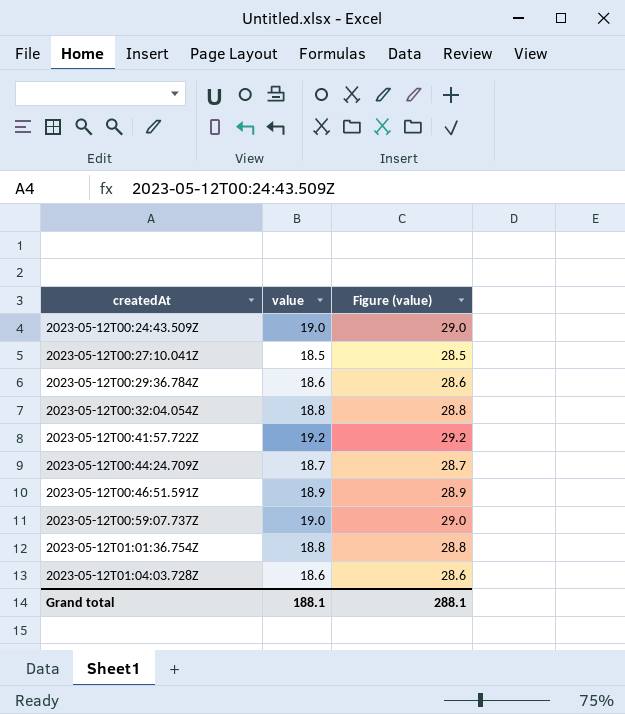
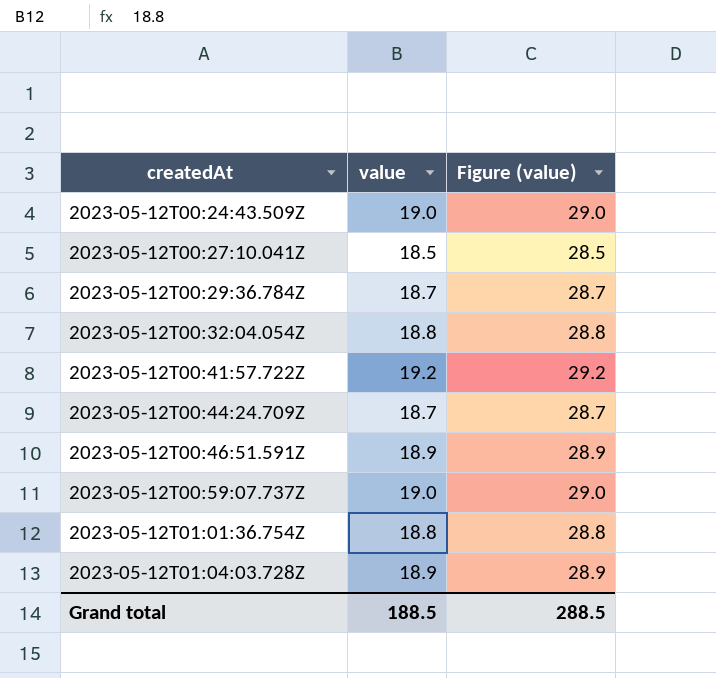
2023-05-12T00:29:36.784Z | value: 18.6 -> 18.7
2023-05-12T00:29:36.784Z | Figure (value): 28.6 -> 28.7
2023-05-12T01:04:03.728Z | value: 18.6 -> 18.9
2023-05-12T01:04:03.728Z | Figure (value): 28.6 -> 28.9
Grand total | value: 188.1 -> 188.5
Grand total | Figure (value): 288.1 -> 288.5

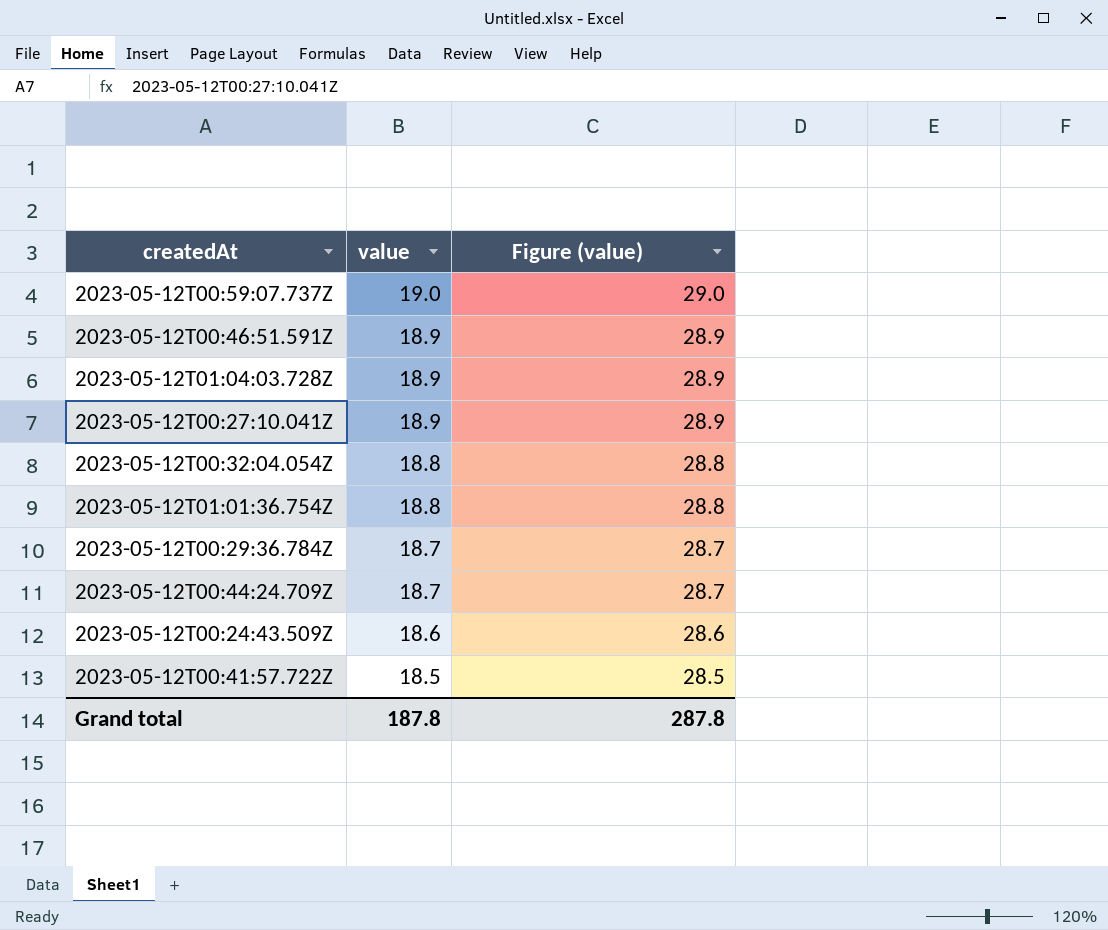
row order: createdAt ascending -> value descending
2023-05-12T00:27:10.041Z | value: 18.5 -> 18.9
2023-05-12T00:27:10.041Z | Figure (value): 28.5 -> 28.9
2023-05-12T00:24:43.509Z | value: 19.0 -> 18.6
2023-05-12T00:24:43.509Z | Figure (value): 29.0 -> 28.6
2023-05-12T00:41:57.722Z | value: 19.2 -> 18.5
2023-05-12T00:41:57.722Z | Figure (value): 29.2 -> 28.5
Grand total | value: 188.5 -> 187.8
Grand total | Figure (value): 288.5 -> 287.8

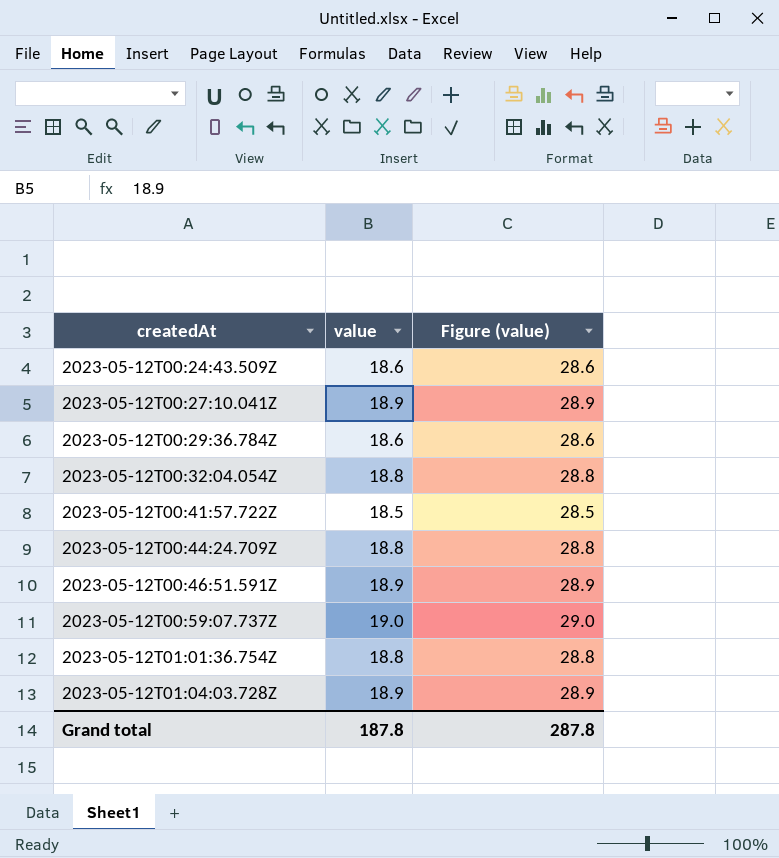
row order: value descending -> createdAt ascending
2023-05-12T00:29:36.784Z | value: 18.7 -> 18.6
2023-05-12T00:29:36.784Z | Figure (value): 28.7 -> 28.6
2023-05-12T00:44:24.709Z | value: 18.7 -> 18.8
2023-05-12T00:44:24.709Z | Figure (value): 28.7 -> 28.8

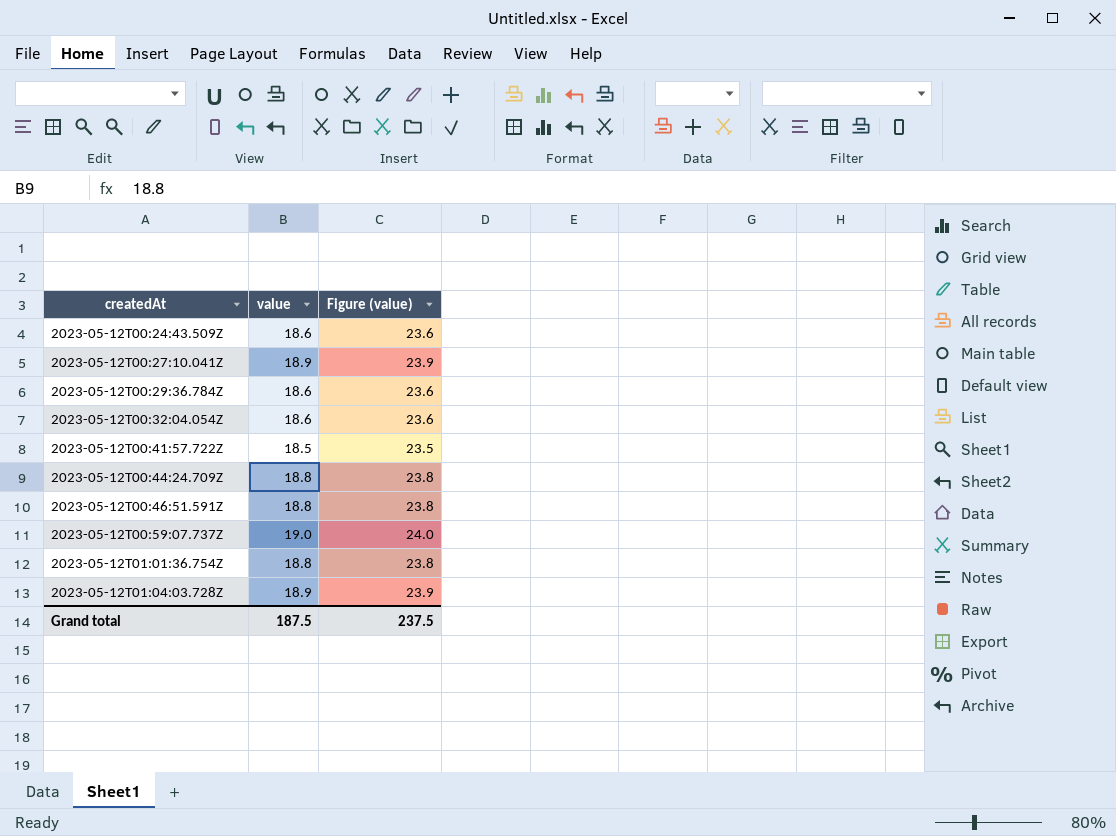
column Figure (value) | formula: [value] + 10 -> [value] + 5
2023-05-12T00:32:04.054Z | value: 18.8 -> 18.6
2023-05-12T00:46:51.591Z | value: 18.9 -> 18.8
Grand total | value: 187.8 -> 187.5
Grand total | Figure (value): 287.8 -> 237.5

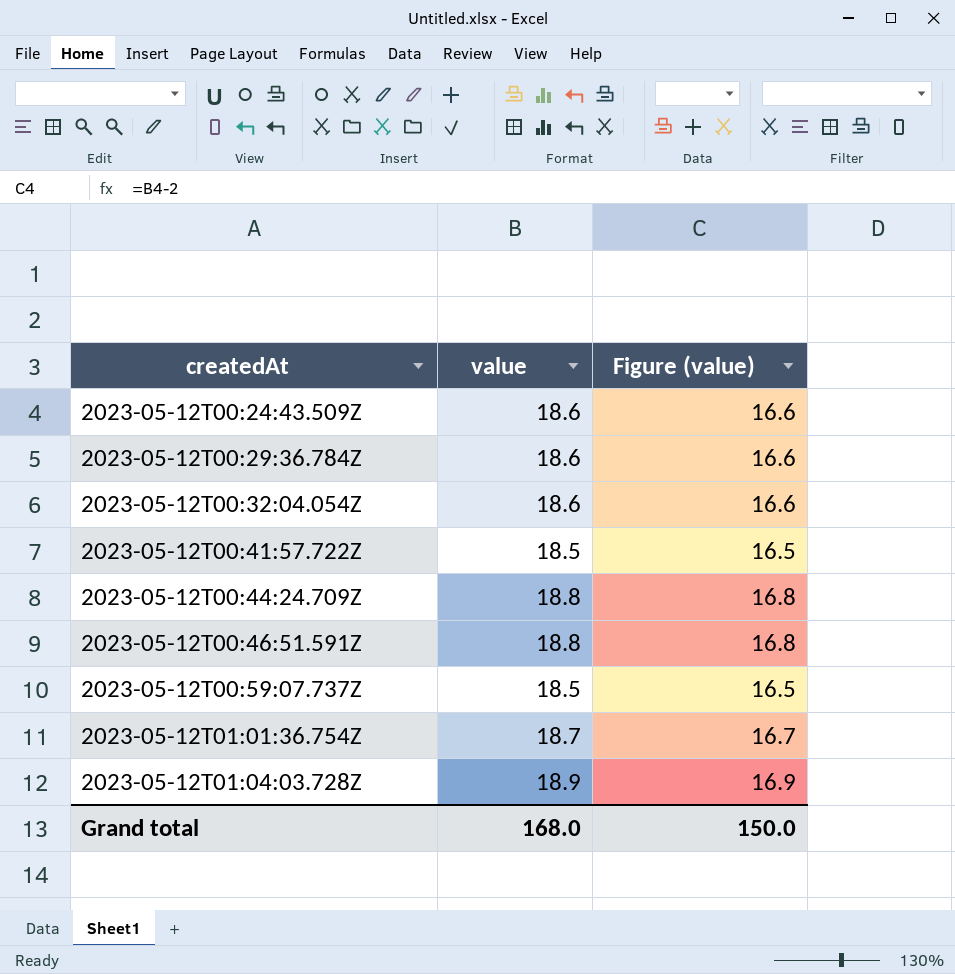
column Figure (value) | formula: [value] + 5 -> [value] - 2
row 2023-05-12T00:27:10.041Z: 18.9 | 23.9 -> none
2023-05-12T00:59:07.737Z | value: 19.0 -> 18.5
2023-05-12T01:01:36.754Z | value: 18.8 -> 18.7
Grand total | value: 187.5 -> 168.0
Grand total | Figure (value): 237.5 -> 150.0

